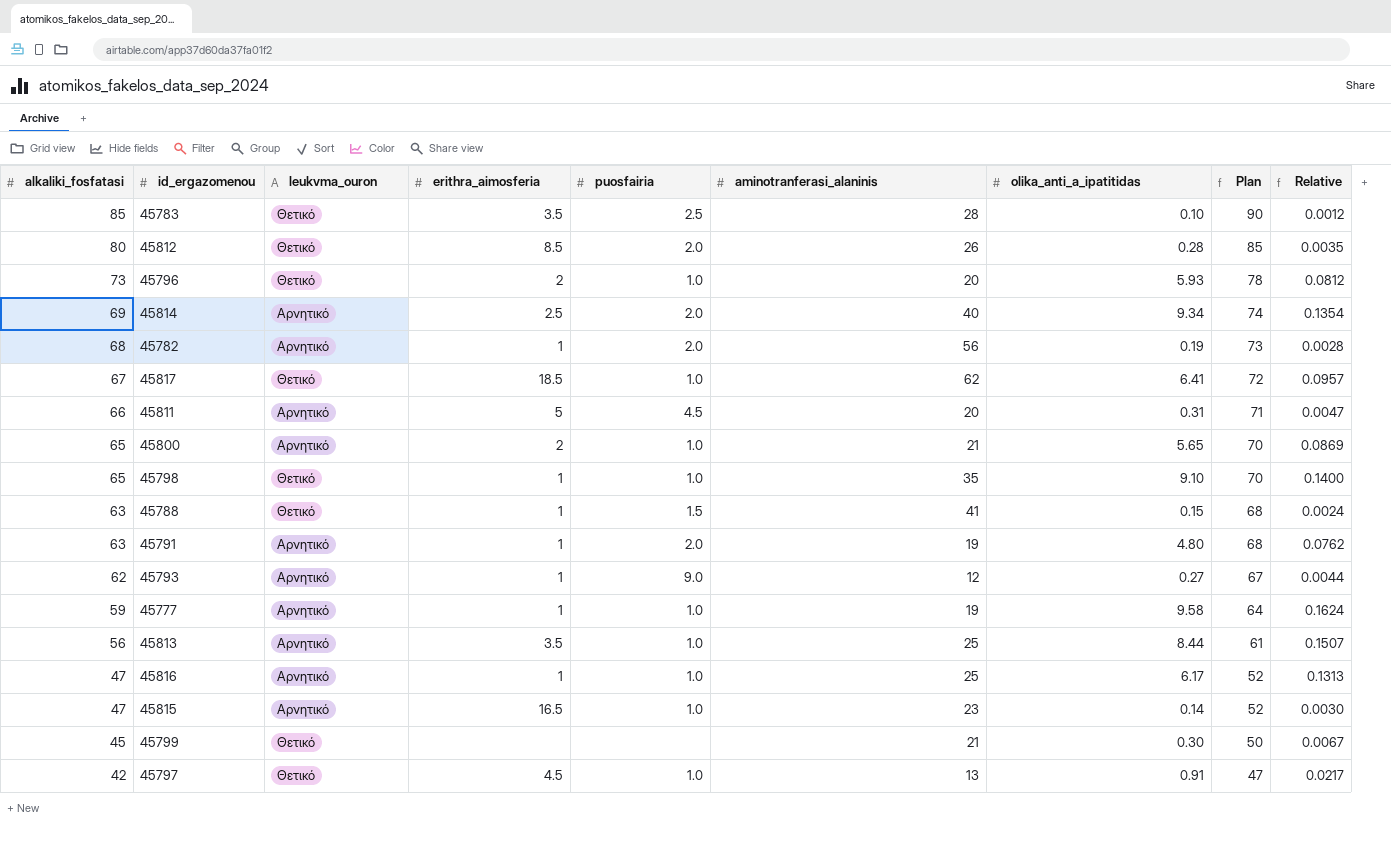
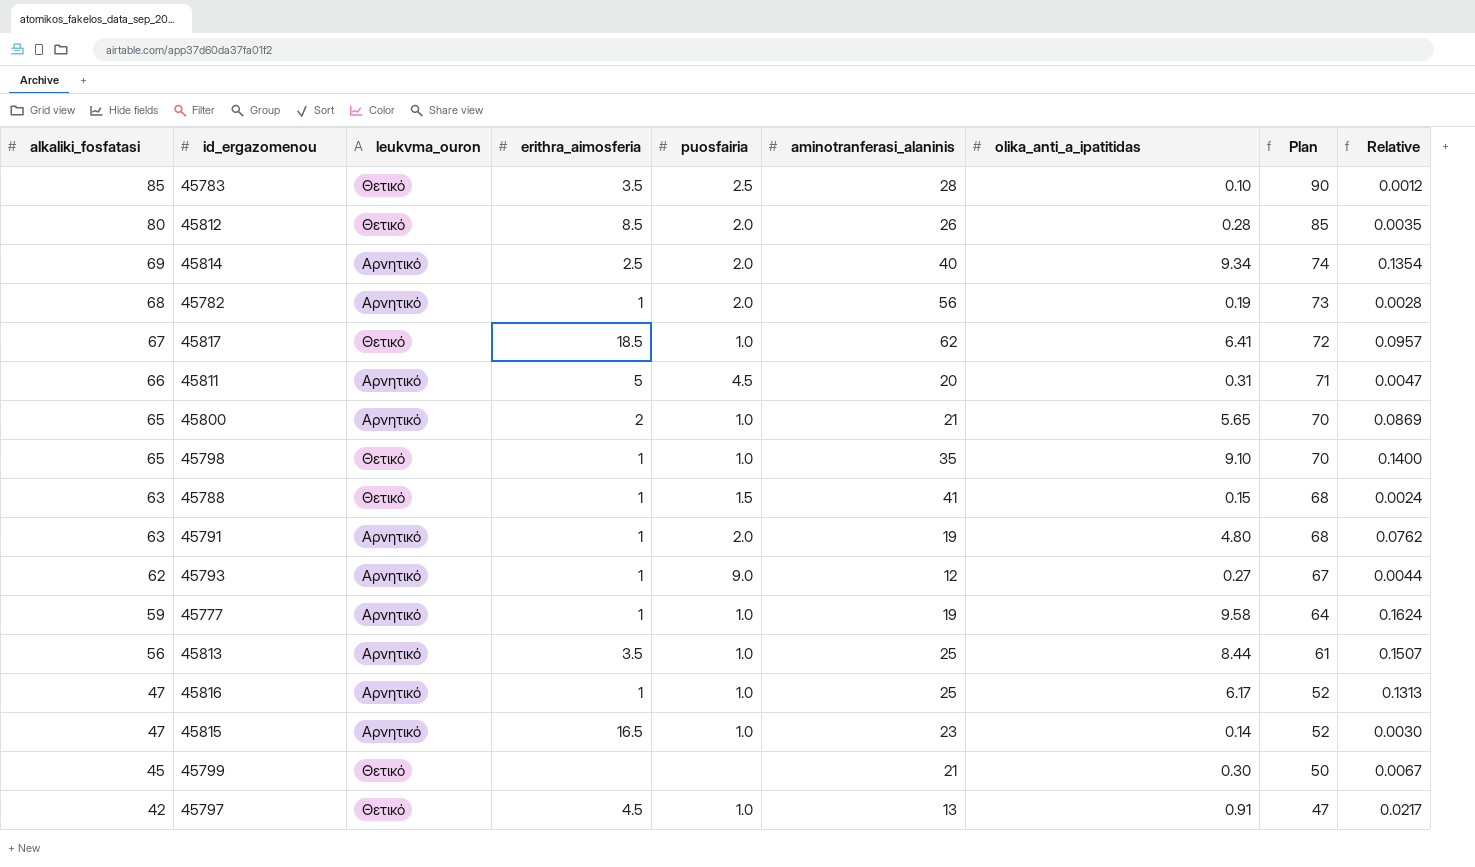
row 45796: 73 | Θετικό | 2 | 1.0 | 20 | 5.93 | 78 | 0.0812 -> none

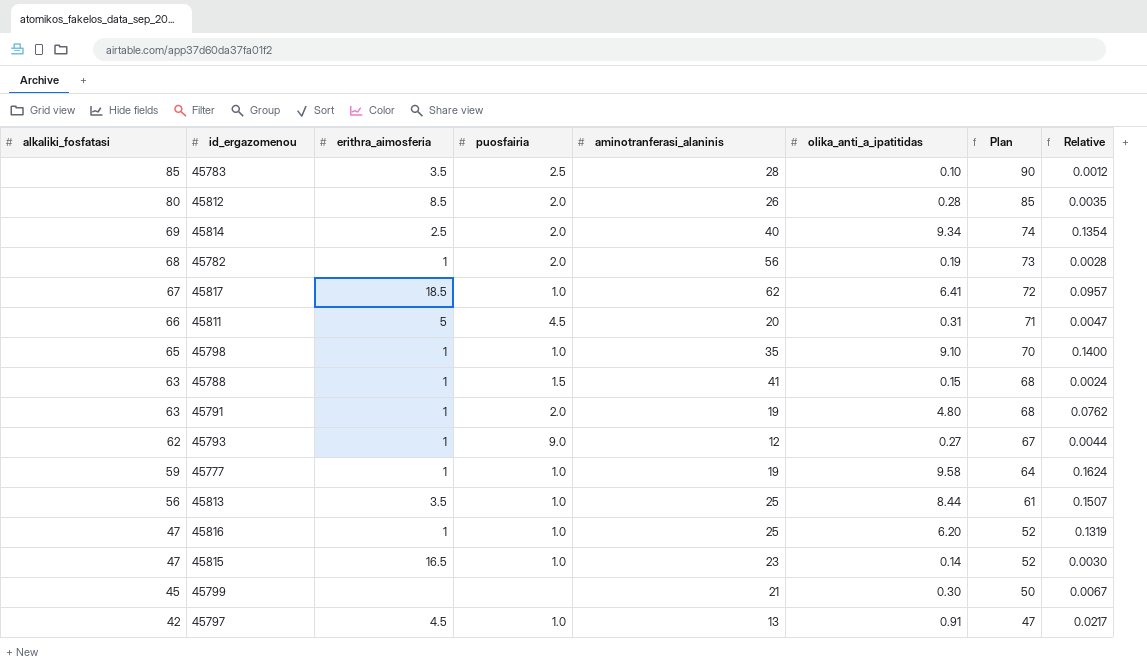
column leukvma_ouron | position: 3 -> none
row 45800: 65 | Αρνητικό | 2 | 1.0 | 21 | 5.65 | 70 | 0.0869 -> none
45816 | olika_anti_a_ipatitidas: 6.17 -> 6.20
45816 | Relative: 0.1313 -> 0.1319

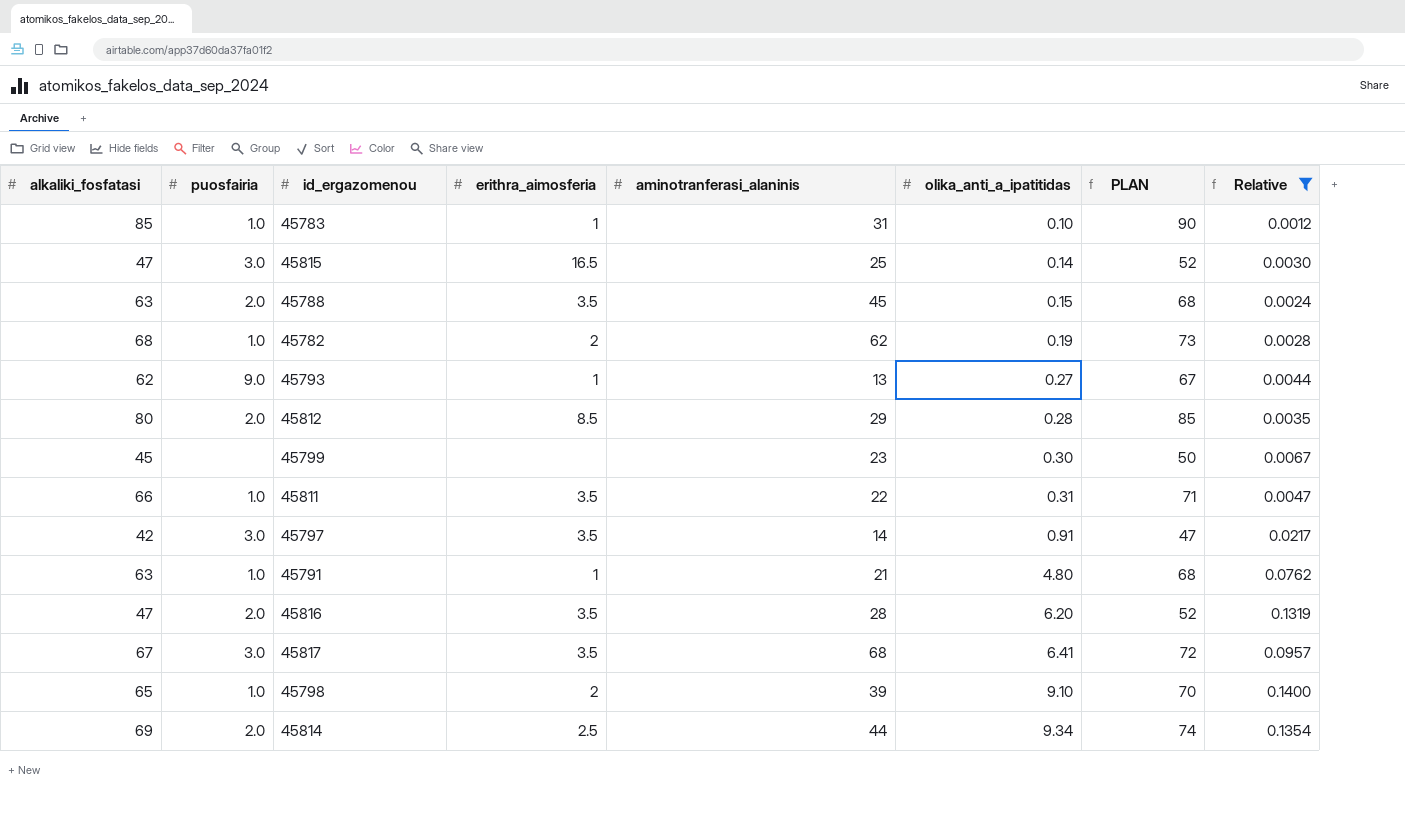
filter: none -> Relative <= 0.1400
row order: alkaliki_fosfatasi descending -> olika_anti_a_ipatitidas ascending
column puosfairia | position: 4 -> 2
column name: Plan -> PLAN
45783 | puosfairia: 2.5 -> 1.0
45783 | erithra_aimosferia: 3.5 -> 1
45783 | aminotranferasi_alaninis: 28 -> 31
45815 | puosfairia: 1.0 -> 3.0
45815 | aminotranferasi_alaninis: 23 -> 25
45788 | puosfairia: 1.5 -> 2.0
45788 | erithra_aimosferia: 1 -> 3.5
45788 | aminotranferasi_alaninis: 41 -> 45
45782 | puosfairia: 2.0 -> 1.0
45782 | erithra_aimosferia: 1 -> 2
45782 | aminotranferasi_alaninis: 56 -> 62
45793 | aminotranferasi_alaninis: 12 -> 13
45812 | aminotranferasi_alaninis: 26 -> 29
45799 | aminotranferasi_alaninis: 21 -> 23
45811 | puosfairia: 4.5 -> 1.0
45811 | erithra_aimosferia: 5 -> 3.5
45811 | aminotranferasi_alaninis: 20 -> 22
45797 | puosfairia: 1.0 -> 3.0
45797 | erithra_aimosferia: 4.5 -> 3.5
45797 | aminotranferasi_alaninis: 13 -> 14
45791 | puosfairia: 2.0 -> 1.0
45791 | aminotranferasi_alaninis: 19 -> 21
45816 | puosfairia: 1.0 -> 2.0
45816 | erithra_aimosferia: 1 -> 3.5
45816 | aminotranferasi_alaninis: 25 -> 28
45817 | puosfairia: 1.0 -> 3.0
45817 | erithra_aimosferia: 18.5 -> 3.5
45817 | aminotranferasi_alaninis: 62 -> 68
45798 | erithra_aimosferia: 1 -> 2
45798 | aminotranferasi_alaninis: 35 -> 39
45814 | aminotranferasi_alaninis: 40 -> 44

